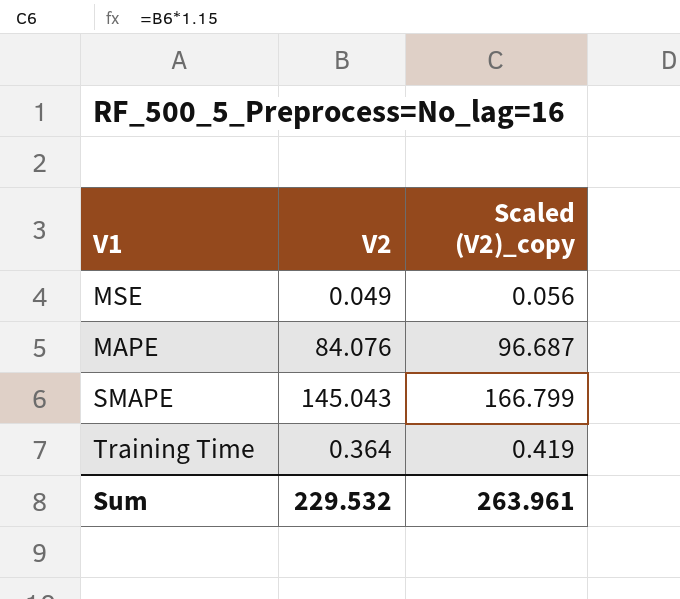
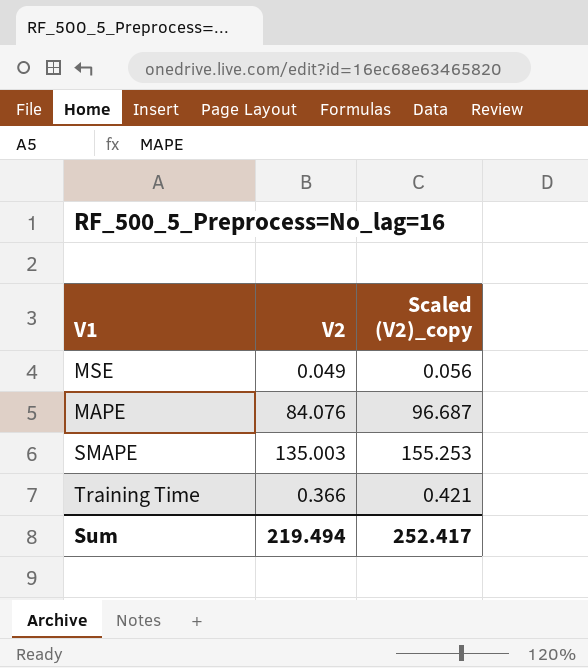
SMAPE | V2: 145.043 -> 135.003
SMAPE | Scaled (V2)_copy: 166.799 -> 155.253
Training Time | V2: 0.364 -> 0.366
Training Time | Scaled (V2)_copy: 0.419 -> 0.421
Sum | V2: 229.532 -> 219.494
Sum | Scaled (V2)_copy: 263.961 -> 252.417

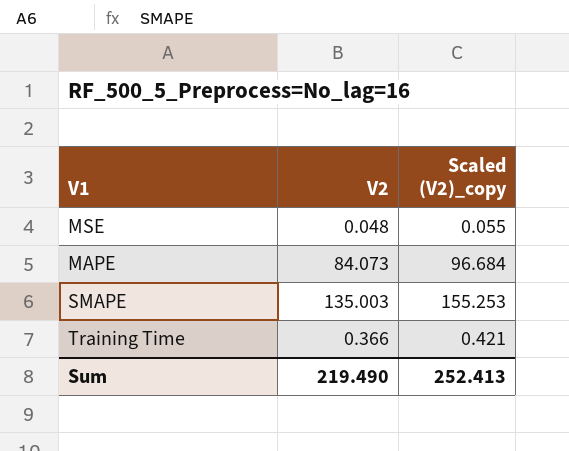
MSE | V2: 0.049 -> 0.048
MSE | Scaled (V2)_copy: 0.056 -> 0.055
MAPE | V2: 84.076 -> 84.073
MAPE | Scaled (V2)_copy: 96.687 -> 96.684
Sum | V2: 219.494 -> 219.490
Sum | Scaled (V2)_copy: 252.417 -> 252.413

